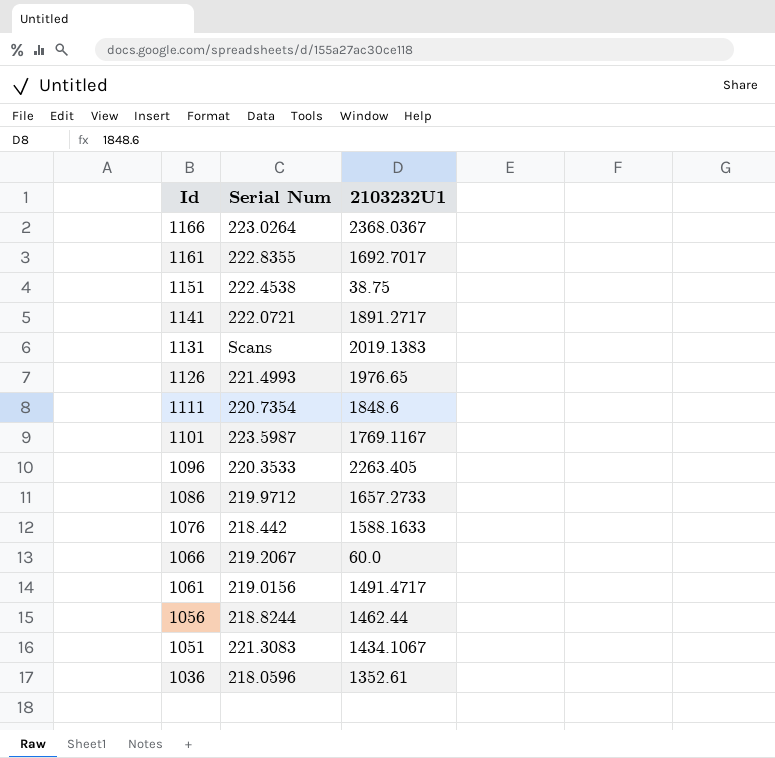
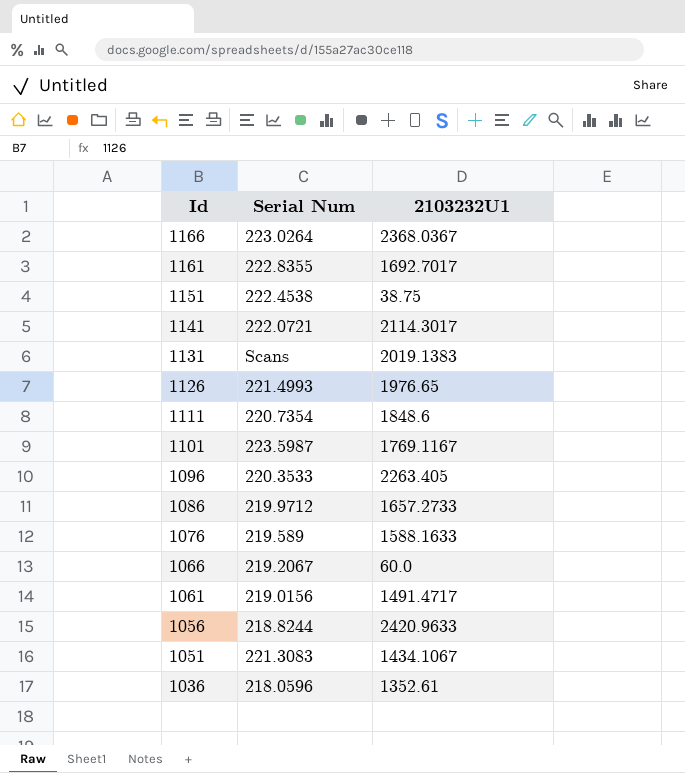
1141 | 2103232U1: 1891.2717 -> 2114.3017
1076 | Serial Num: 218.442 -> 219.589
1056 | 2103232U1: 1462.44 -> 2420.9633

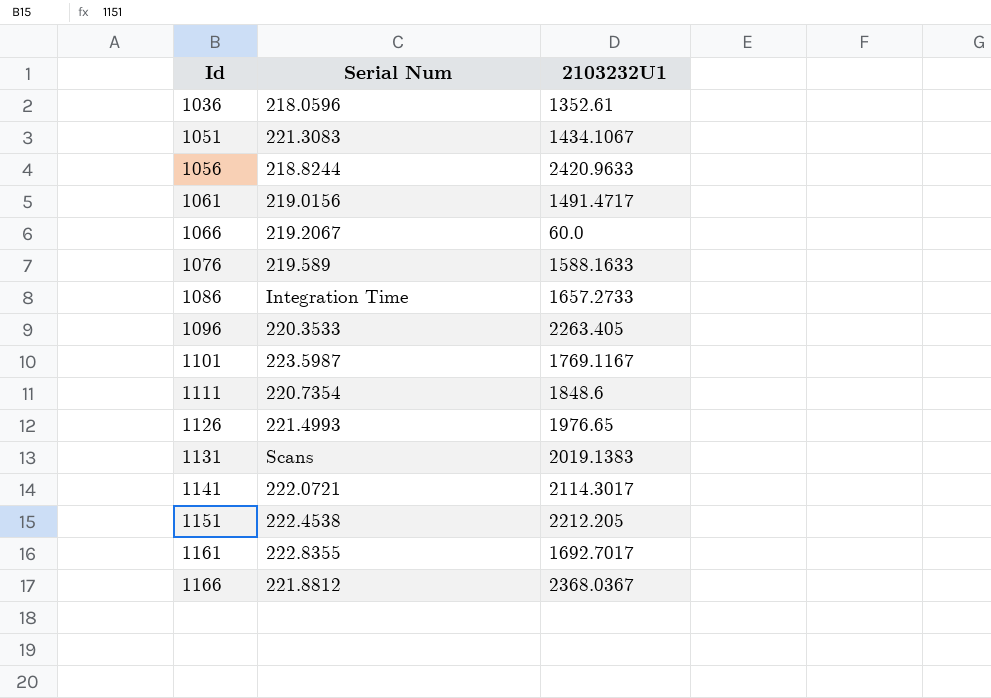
row order: Id descending -> Id ascending
1086 | Serial Num: 219.9712 -> Integration Time
1151 | 2103232U1: 38.75 -> 2212.205
1166 | Serial Num: 223.0264 -> 221.8812

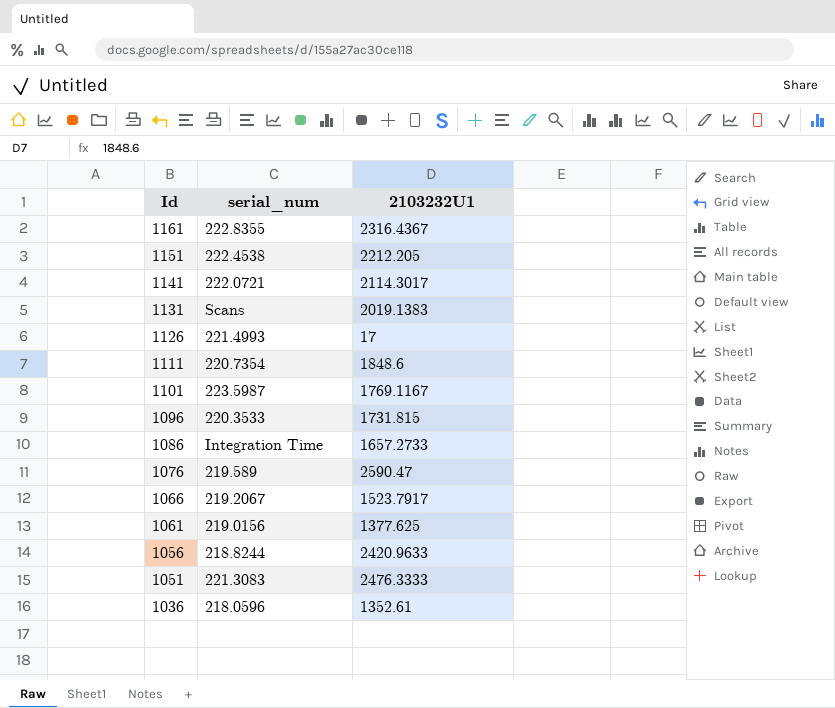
row order: Id ascending -> Id descending
column name: Serial Num -> serial_num
row 1166: 221.8812 | 2368.0367 -> none
1161 | 2103232U1: 1692.7017 -> 2316.4367
1126 | 2103232U1: 1976.65 -> 17
1096 | 2103232U1: 2263.405 -> 1731.815
1076 | 2103232U1: 1588.1633 -> 2590.47
1066 | 2103232U1: 60.0 -> 1523.7917
1061 | 2103232U1: 1491.4717 -> 1377.625
1051 | 2103232U1: 1434.1067 -> 2476.3333

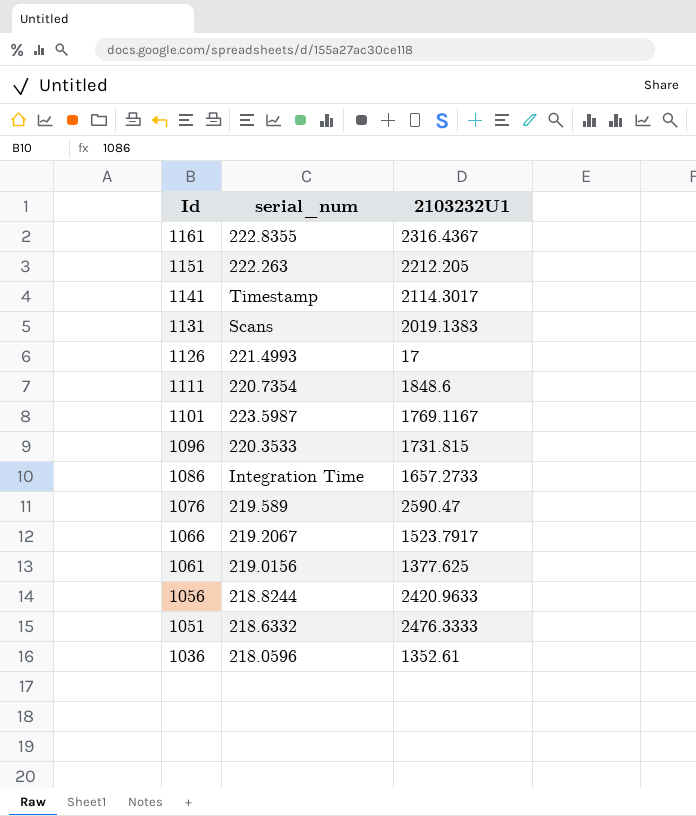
1151 | serial_num: 222.4538 -> 222.263
1141 | serial_num: 222.0721 -> Timestamp
1051 | serial_num: 221.3083 -> 218.6332

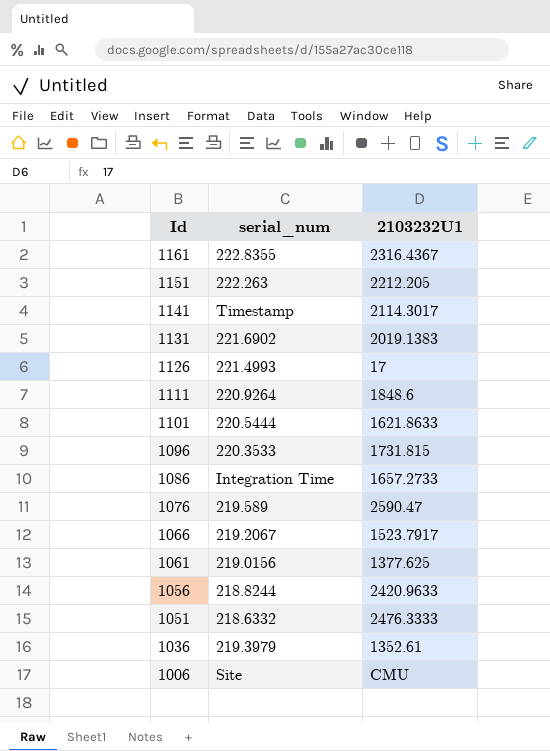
1131 | serial_num: Scans -> 221.6902
1111 | serial_num: 220.7354 -> 220.9264
1101 | serial_num: 223.5987 -> 220.5444
1101 | 2103232U1: 1769.1167 -> 1621.8633
1036 | serial_num: 218.0596 -> 219.3979
row 1006: none -> Site | CMU

